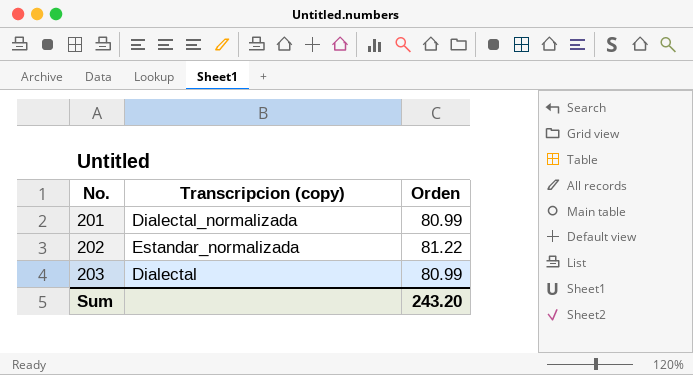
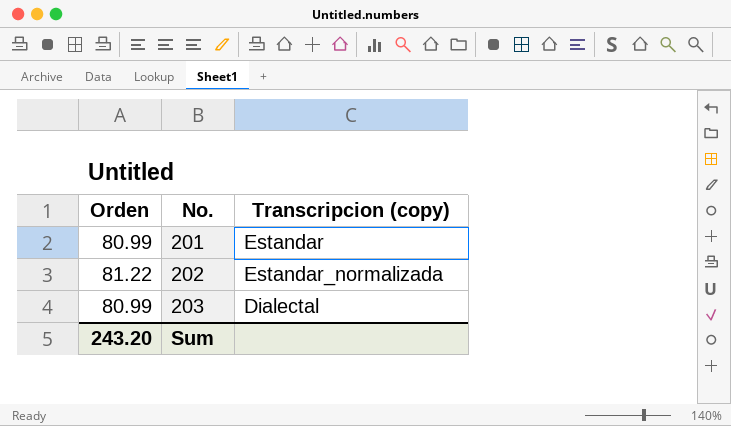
column Orden | position: 3 -> 1
201 | Transcripcion (copy): Dialectal_normalizada -> Estandar

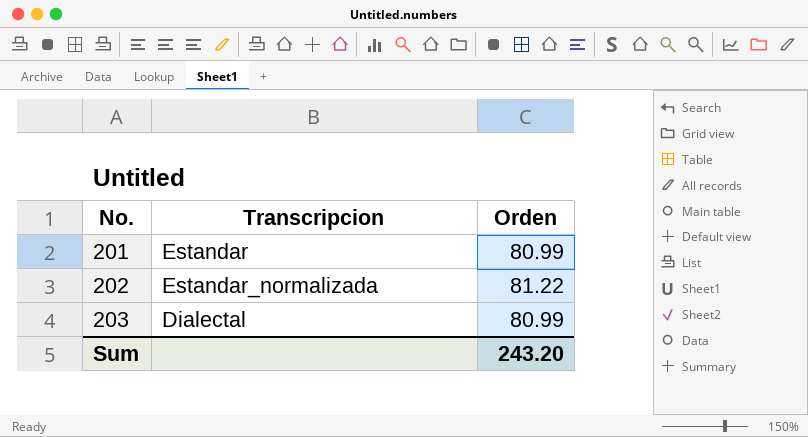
column name: Transcripcion (copy) -> Transcripcion
column Orden | position: 1 -> 3

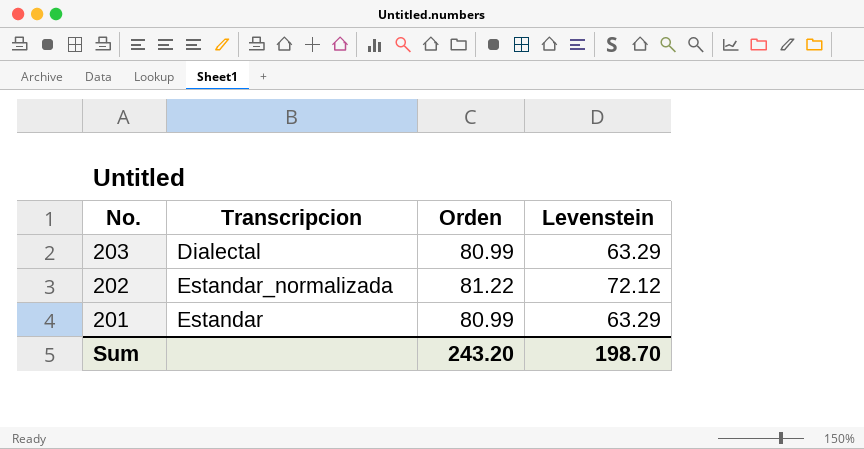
row order: No. ascending -> No. descending
column Levenstein | position: none -> 4

